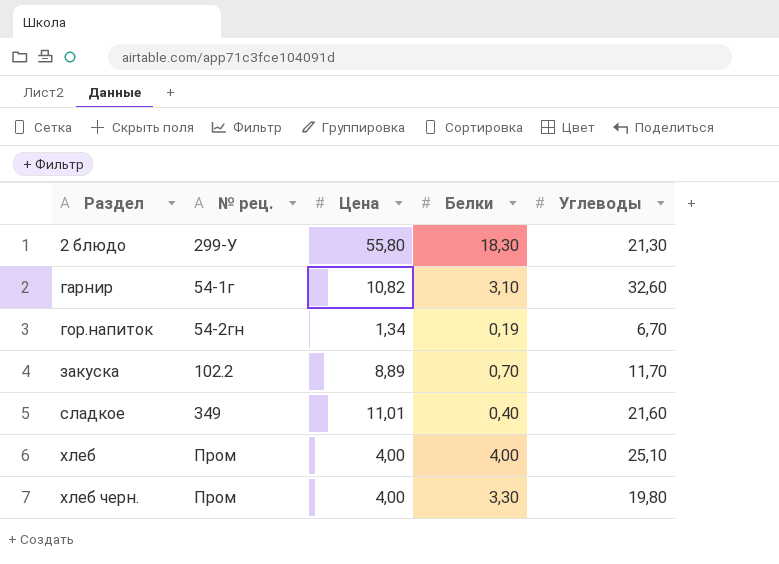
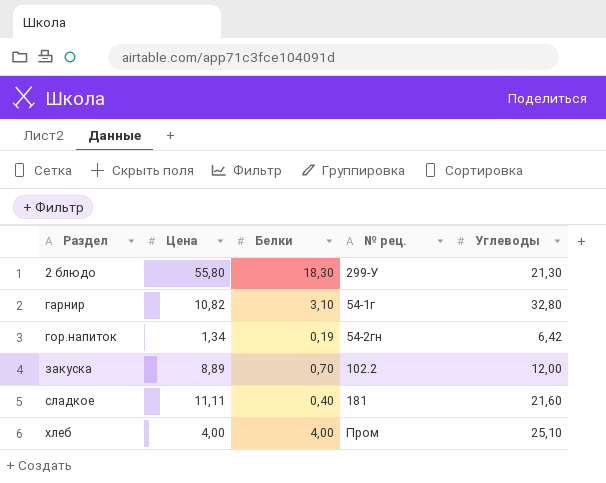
column № рец. | position: 2 -> 4
row хлеб черн.: Пром | 4,00 | 3,30 | 19,80 -> none
гарнир | Углеводы: 32,60 -> 32,80
гор.напиток | Углеводы: 6,70 -> 6,42
закуска | Углеводы: 11,70 -> 12,00
сладкое | Цена: 11,01 -> 11,11
сладкое | № рец.: 349 -> 181

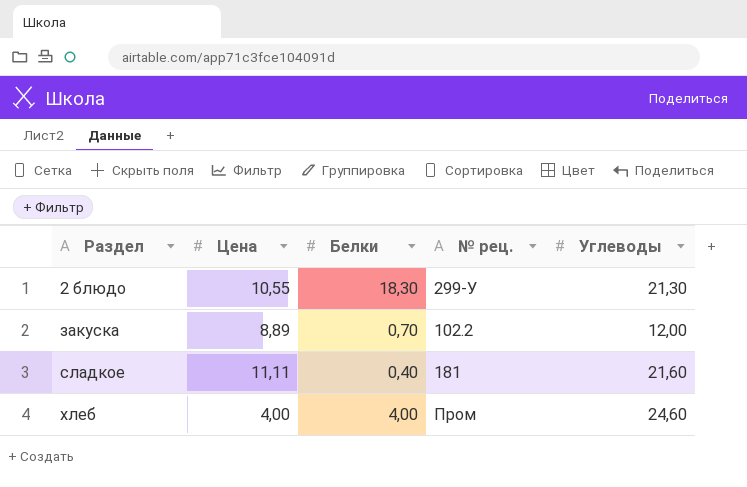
row гарнир: 10,82 | 3,10 | 54-1г | 32,80 -> none
row гор.напиток: 1,34 | 0,19 | 54-2гн | 6,42 -> none
2 блюдо | Цена: 55,80 -> 10,55
хлеб | Углеводы: 25,10 -> 24,60

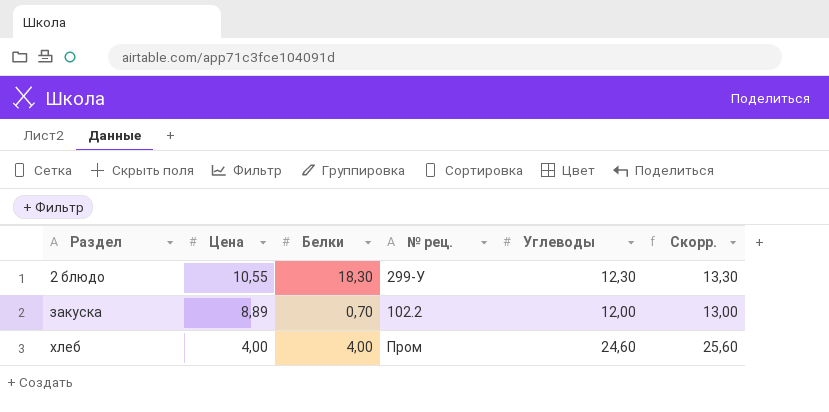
column Скорр. | formula: none -> [Углеводы] + 1
row сладкое: 11,11 | 0,40 | 181 | 21,60 -> none
2 блюдо | Углеводы: 21,30 -> 12,30

